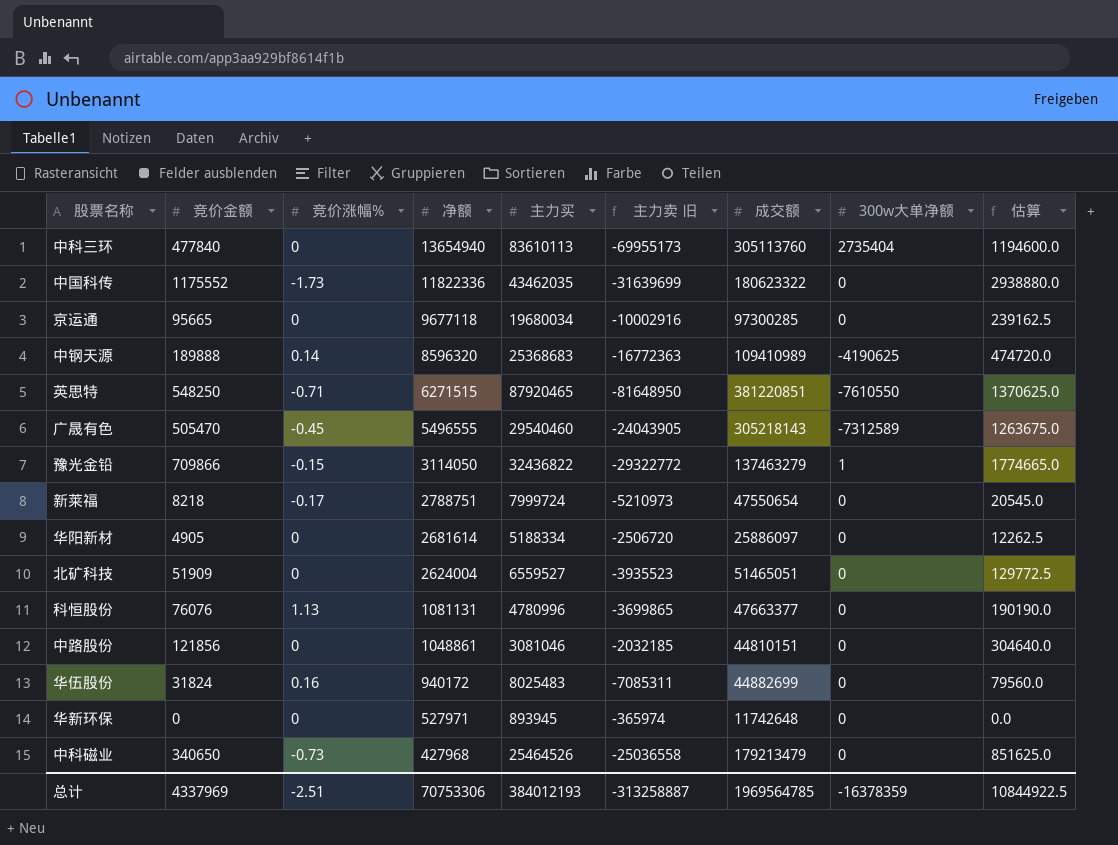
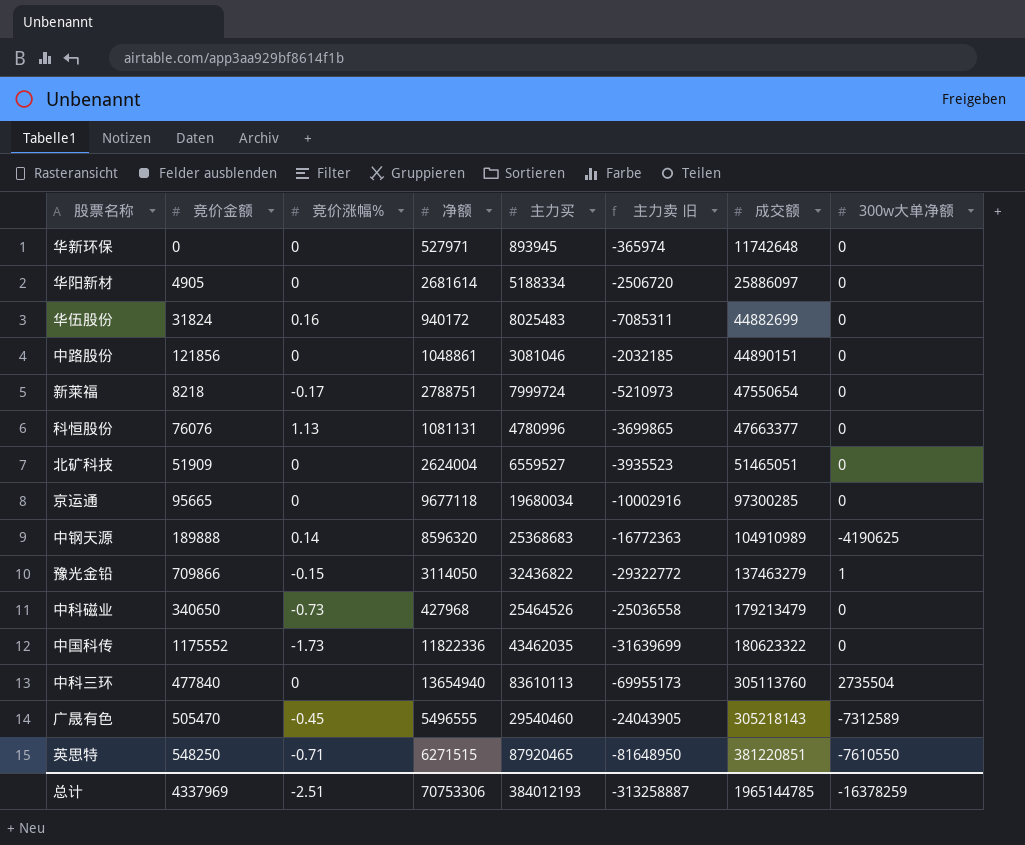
row order: 净额 descending -> 成交额 ascending
column 估算 | formula: [竞价金额] * 2.5 -> none
中路股份 | 成交额: 44810151 -> 44890151
中钢天源 | 成交额: 109410989 -> 104910989
中科三环 | 300w大单净额: 2735404 -> 2735504
总计 | 成交额: 1969564785 -> 1965144785
总计 | 300w大单净额: -16378359 -> -16378259

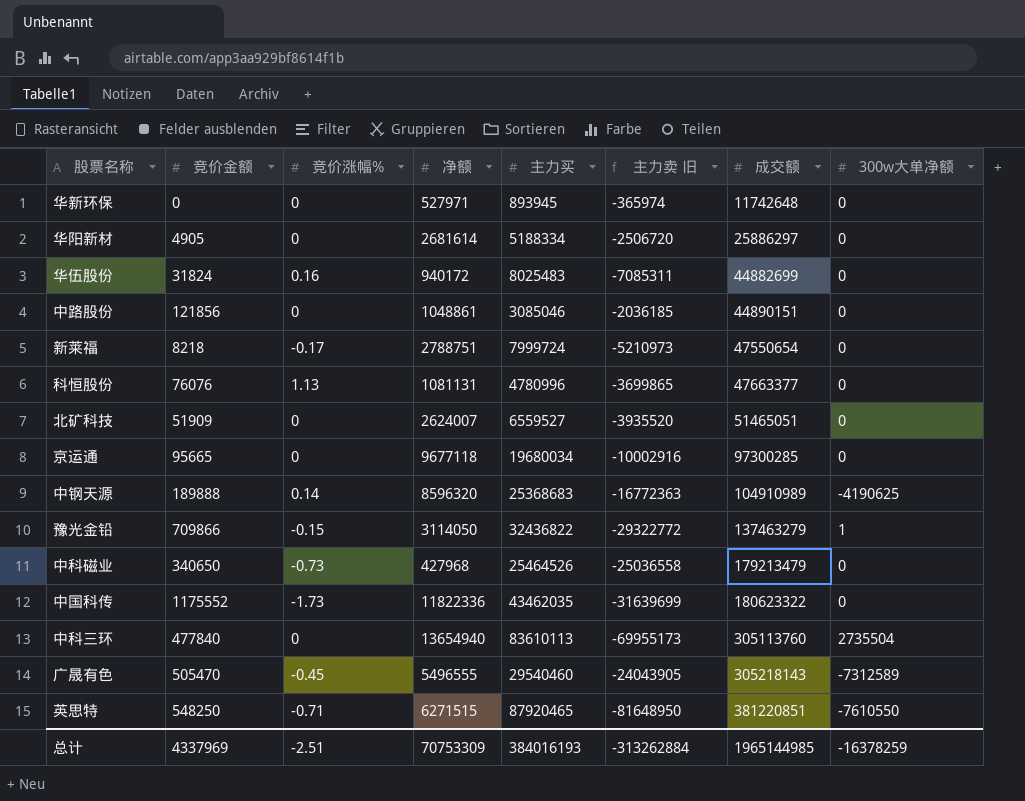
华阳新材 | 成交额: 25886097 -> 25886297
中路股份 | 主力买: 3081046 -> 3085046
中路股份 | 主力卖 旧: -2032185 -> -2036185
北矿科技 | 净额: 2624004 -> 2624007
北矿科技 | 主力卖 旧: -3935523 -> -3935520
总计 | 净额: 70753306 -> 70753309
总计 | 主力买: 384012193 -> 384016193
总计 | 主力卖 旧: -313258887 -> -313262884
总计 | 成交额: 1965144785 -> 1965144985

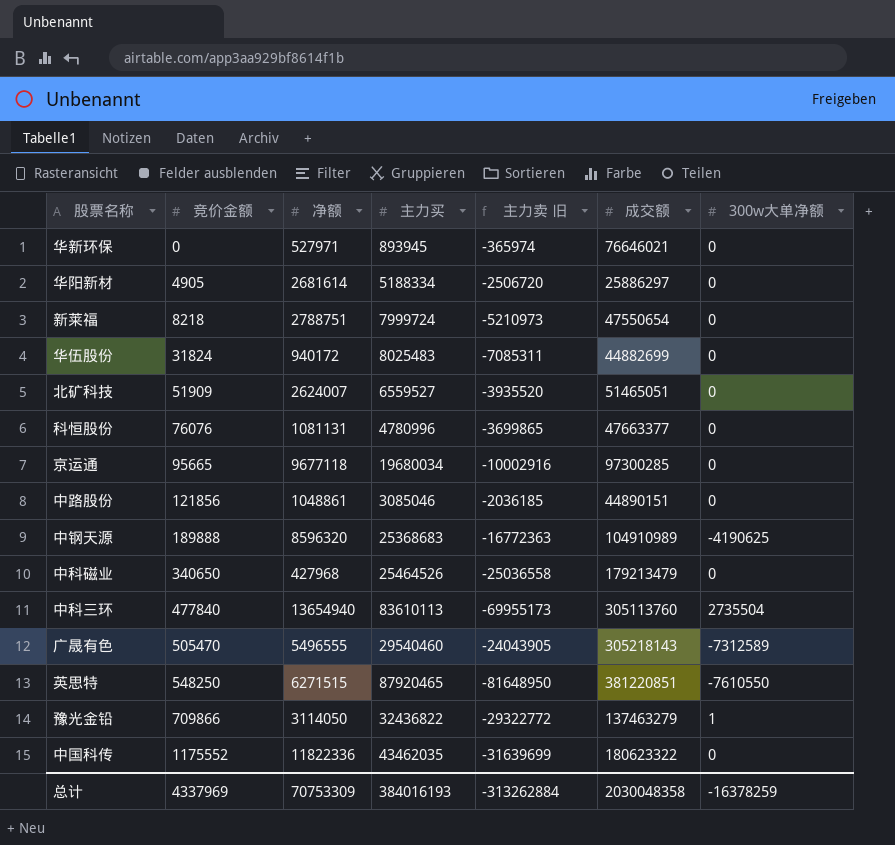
row order: 成交额 ascending -> 竞价金额 ascending
column 竞价涨幅% | position: 3 -> none
华新环保 | 成交额: 11742648 -> 76646021
总计 | 成交额: 1965144985 -> 2030048358

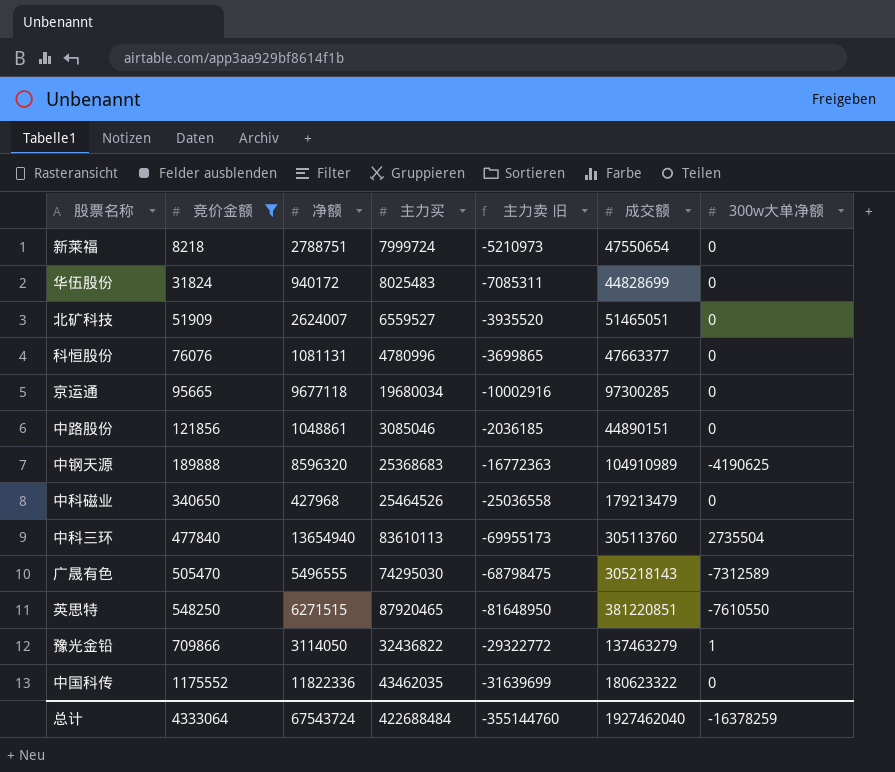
filter: none -> 竞价金额 >= 8218
华伍股份 | 成交额: 44882699 -> 44828699
广晟有色 | 主力买: 29540460 -> 74295030
广晟有色 | 主力卖 旧: -24043905 -> -68798475
总计 | 竞价金额: 4337969 -> 4333064
总计 | 净额: 70753309 -> 67543724
总计 | 主力买: 384016193 -> 422688484
总计 | 主力卖 旧: -313262884 -> -355144760
总计 | 成交额: 2030048358 -> 1927462040

